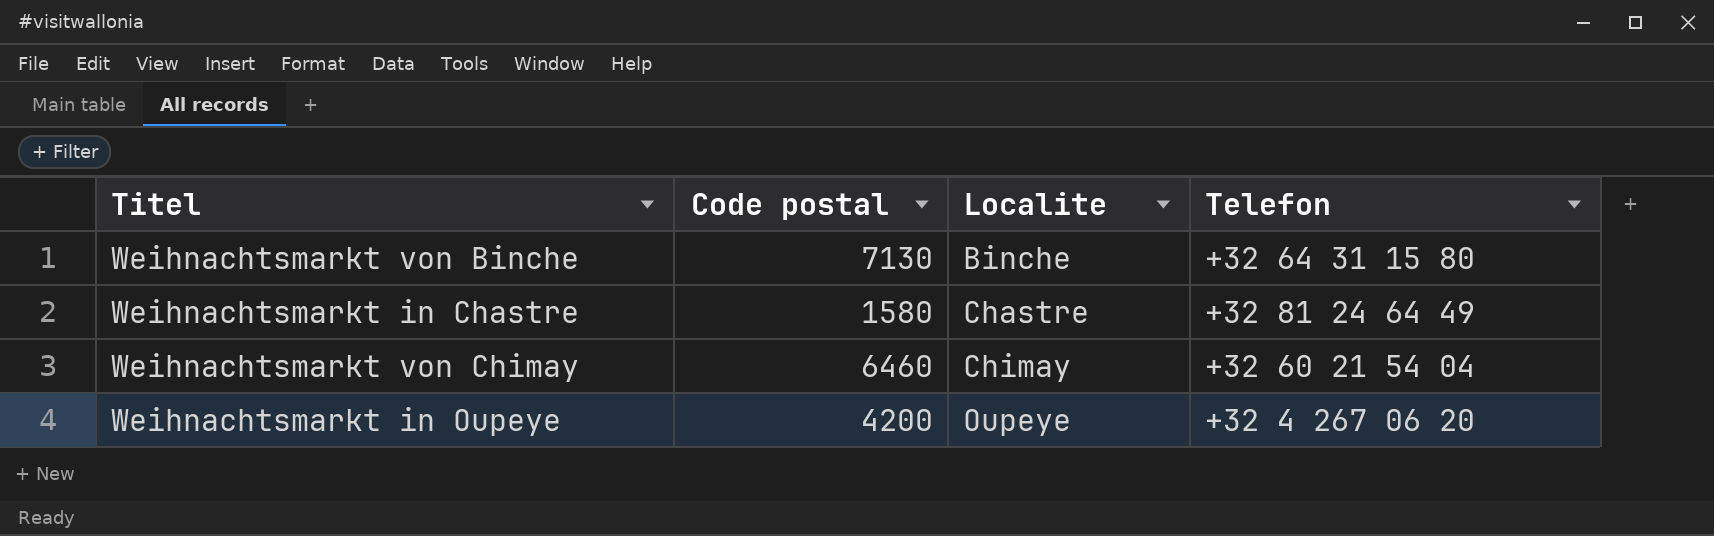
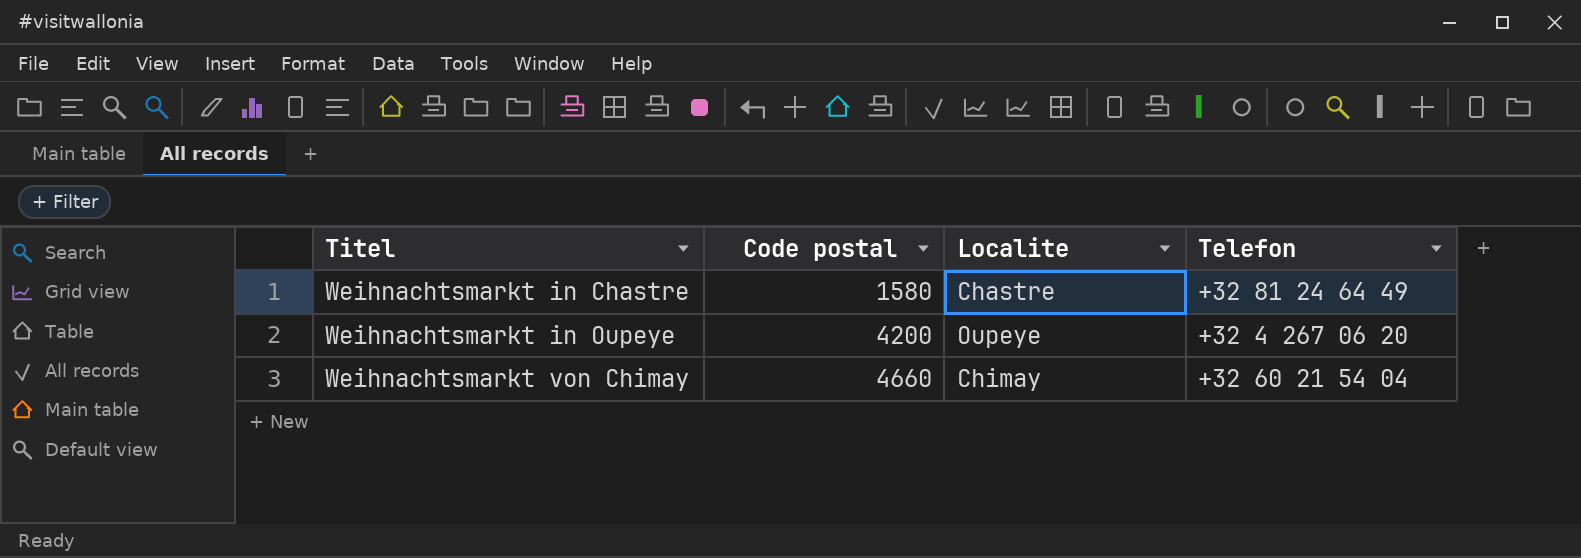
row order: Localite ascending -> Titel ascending
row Weihnachtsmarkt von Binche: 7130 | Binche | +32 64 31 15 80 -> none
Weihnachtsmarkt von Chimay | Code postal: 6460 -> 4660

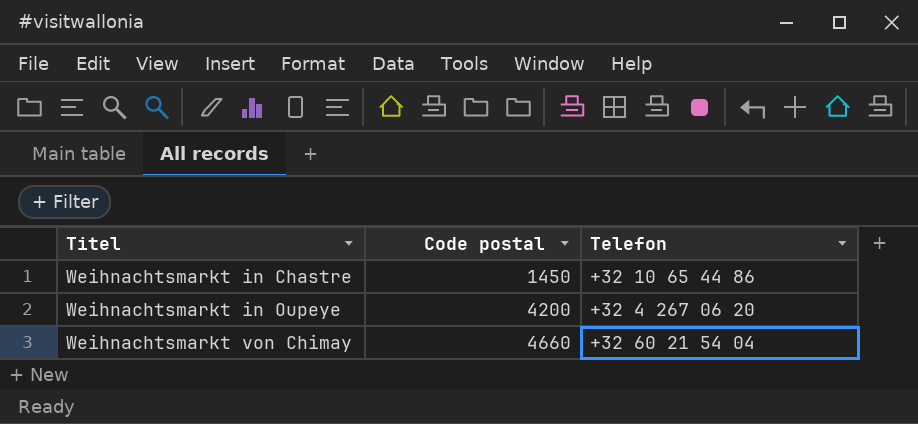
column Localite | position: 3 -> none
Weihnachtsmarkt in Chastre | Code postal: 1580 -> 1450
Weihnachtsmarkt in Chastre | Telefon: +32 81 24 64 49 -> +32 10 65 44 86

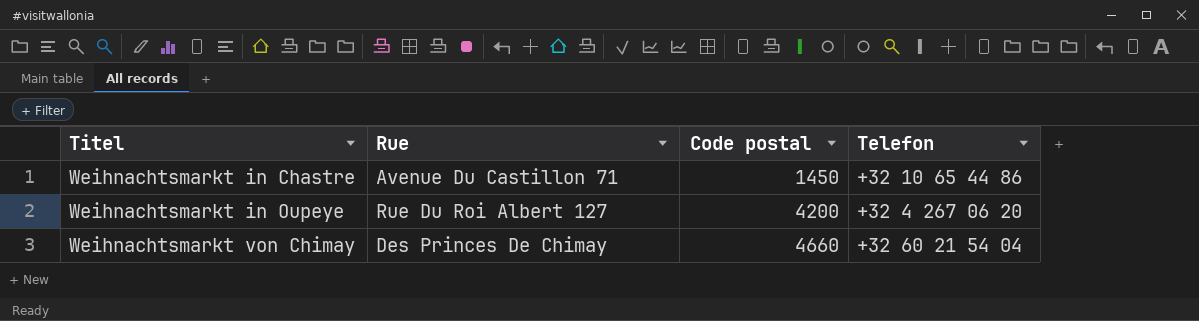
column Rue | position: none -> 2

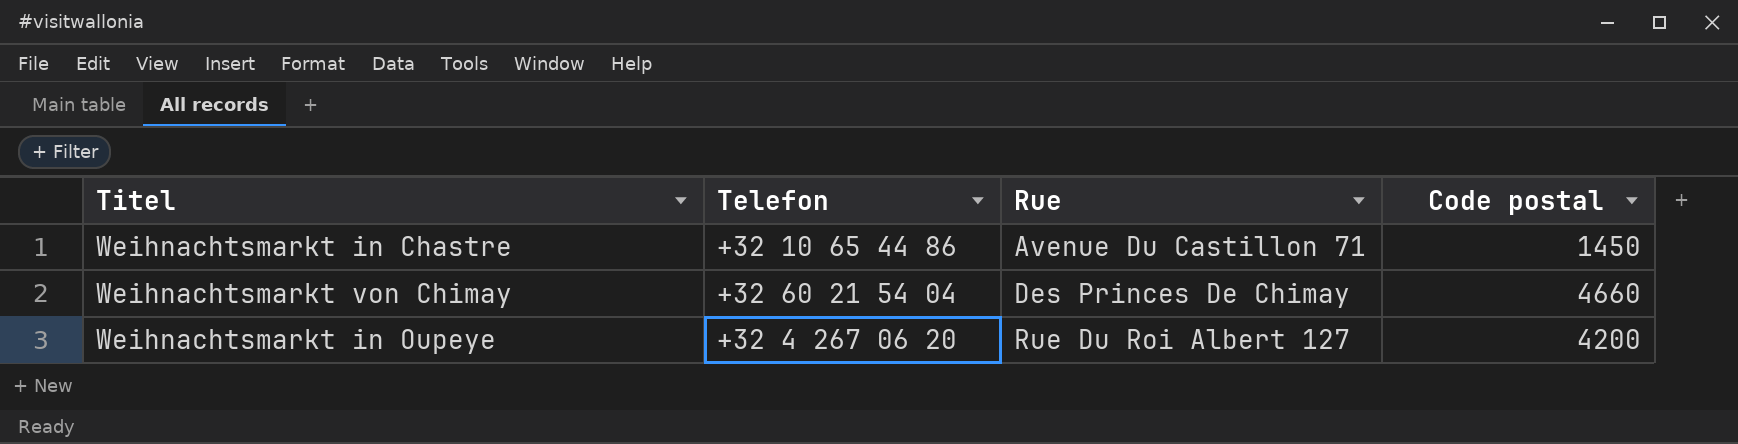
row order: Titel ascending -> Rue ascending
column Telefon | position: 4 -> 2

